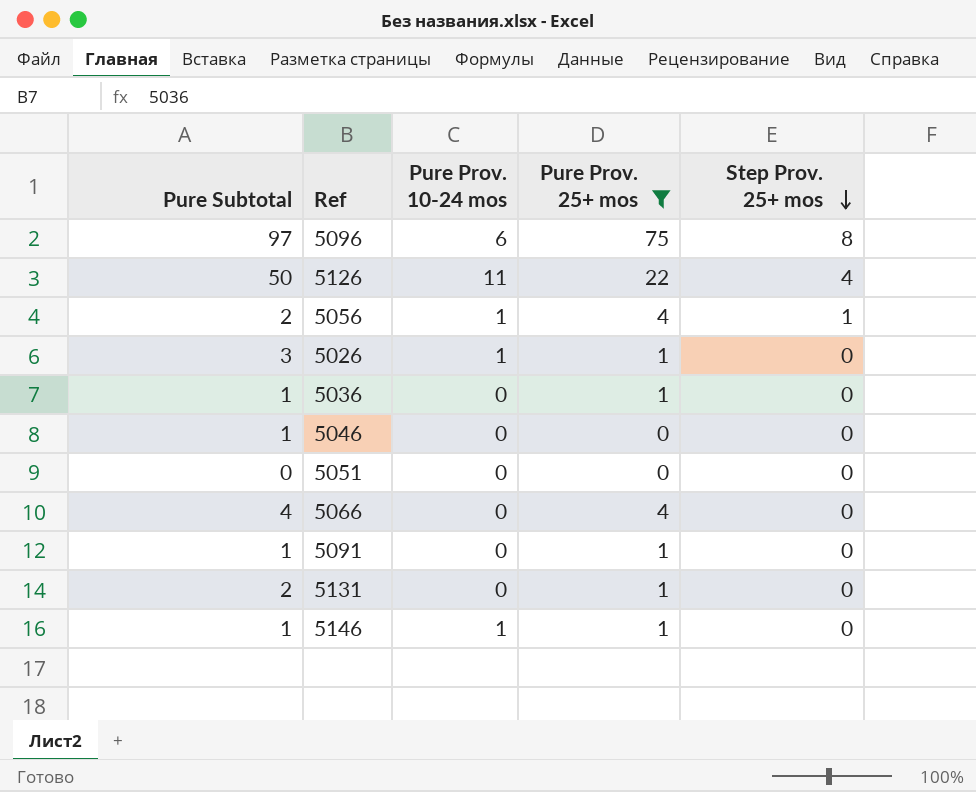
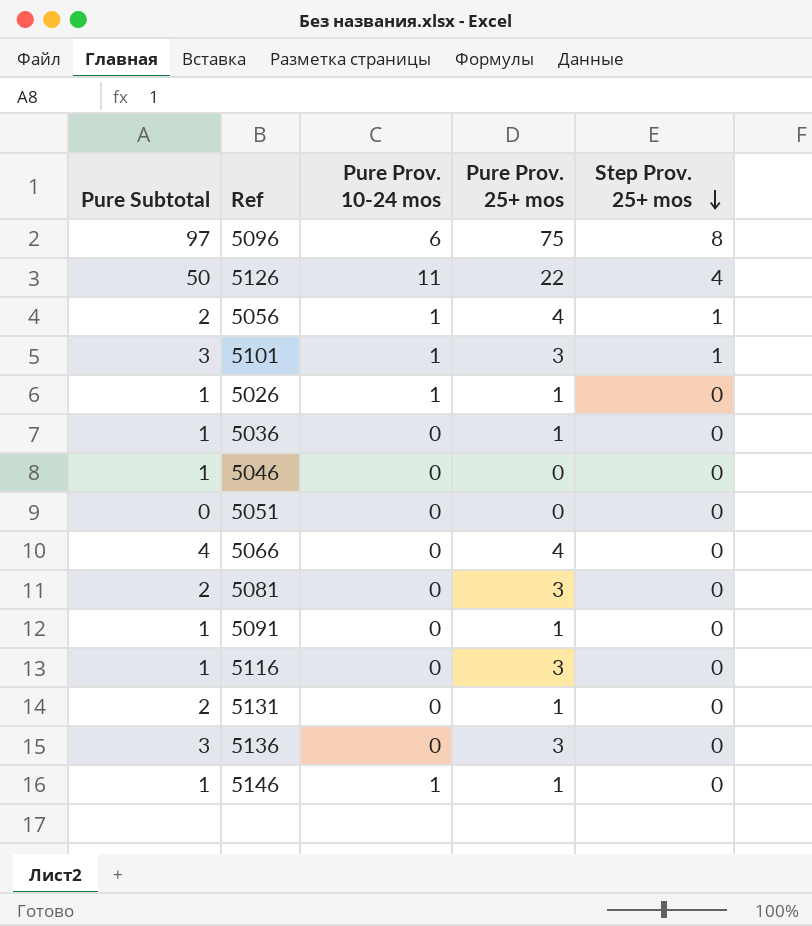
filter: Pure Prov. 25+ mos != 3 -> none
5026 | Pure Subtotal: 3 -> 1

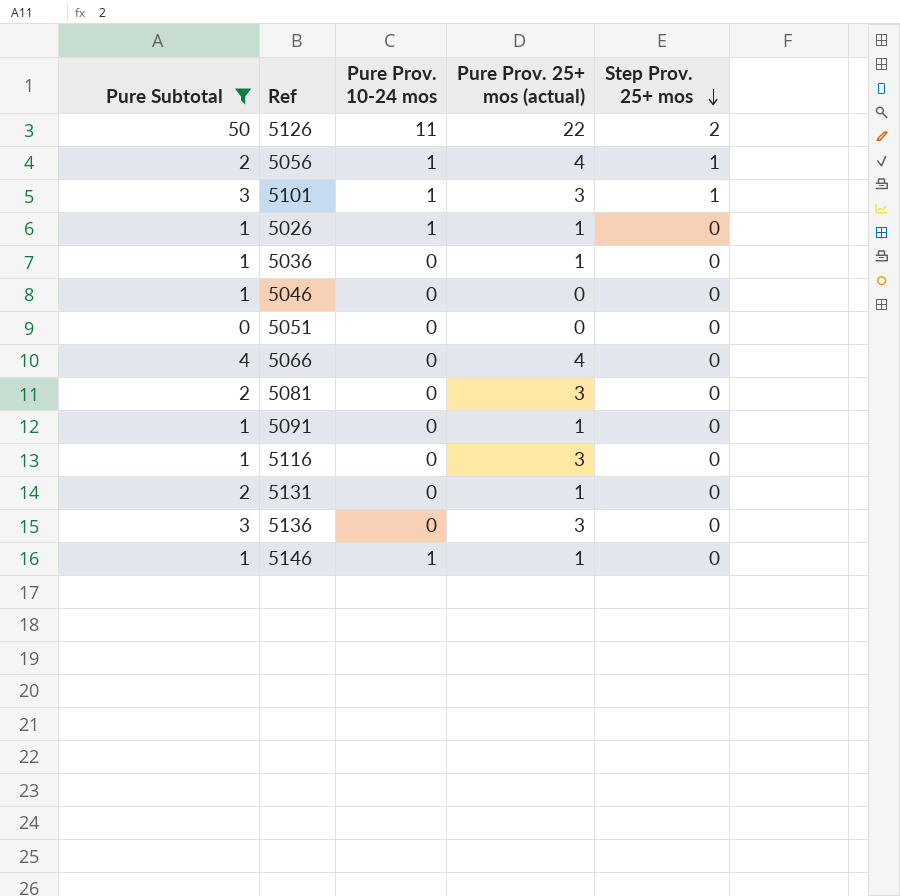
filter: none -> Pure Subtotal != 97
column name: Pure Prov. 25+ mos -> Pure Prov. 25+ mos (actual)
5126 | Step Prov. 25+ mos: 4 -> 2

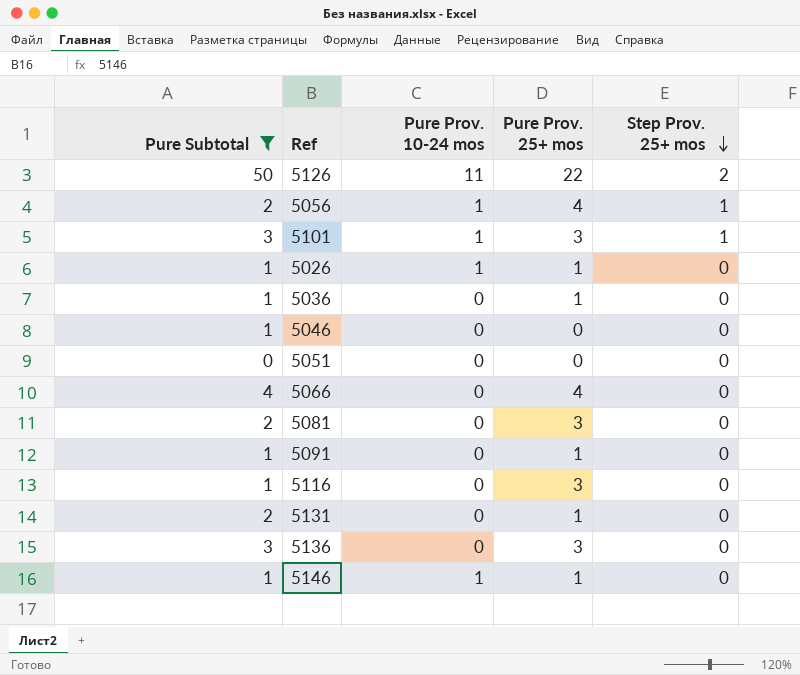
column name: Pure Prov. 25+ mos (actual) -> Pure Prov. 25+ mos

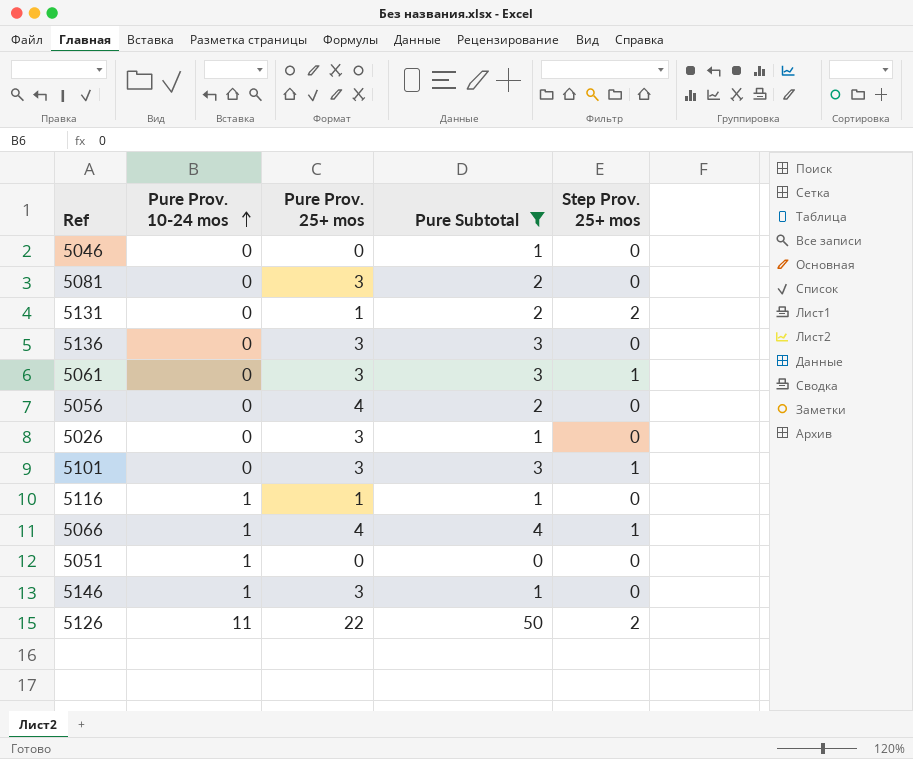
row order: Step Prov. 25+ mos descending -> Pure Prov. 10-24 mos ascending
column Pure Subtotal | position: 1 -> 4
row 5036: 1 | 0 | 1 | 0 -> none
row 5091: 1 | 0 | 1 | 0 -> none
5131 | Step Prov. 25+ mos: 0 -> 2
row 5061: none -> 0 | 3 | 3 | 1
5056 | Pure Prov. 10-24 mos: 1 -> 0
5056 | Step Prov. 25+ mos: 1 -> 0
5026 | Pure Prov. 10-24 mos: 1 -> 0
5026 | Pure Prov. 25+ mos: 1 -> 3
5101 | Pure Prov. 10-24 mos: 1 -> 0
5116 | Pure Prov. 10-24 mos: 0 -> 1
5116 | Pure Prov. 25+ mos: 3 -> 1
5066 | Pure Prov. 10-24 mos: 0 -> 1
5066 | Step Prov. 25+ mos: 0 -> 1
5051 | Pure Prov. 10-24 mos: 0 -> 1
5146 | Pure Prov. 25+ mos: 1 -> 3

